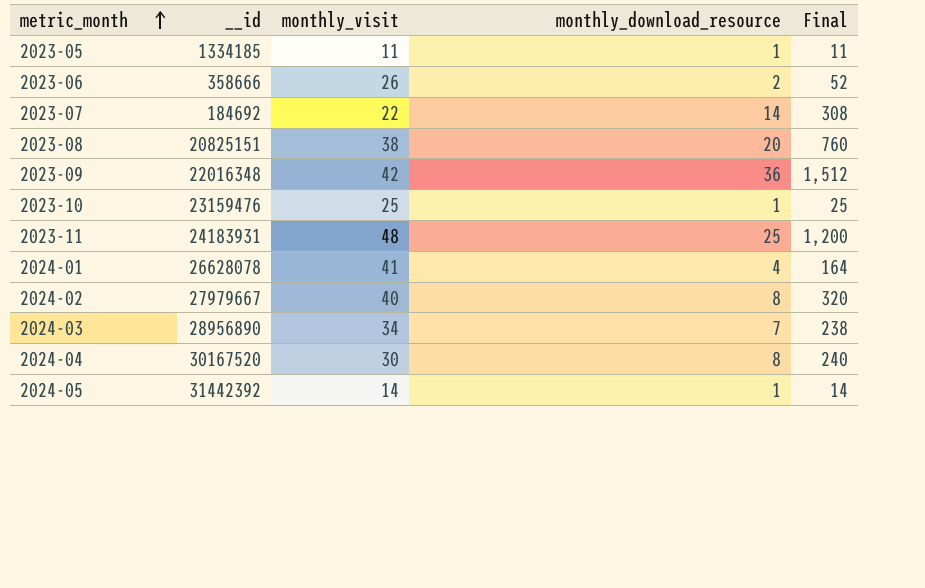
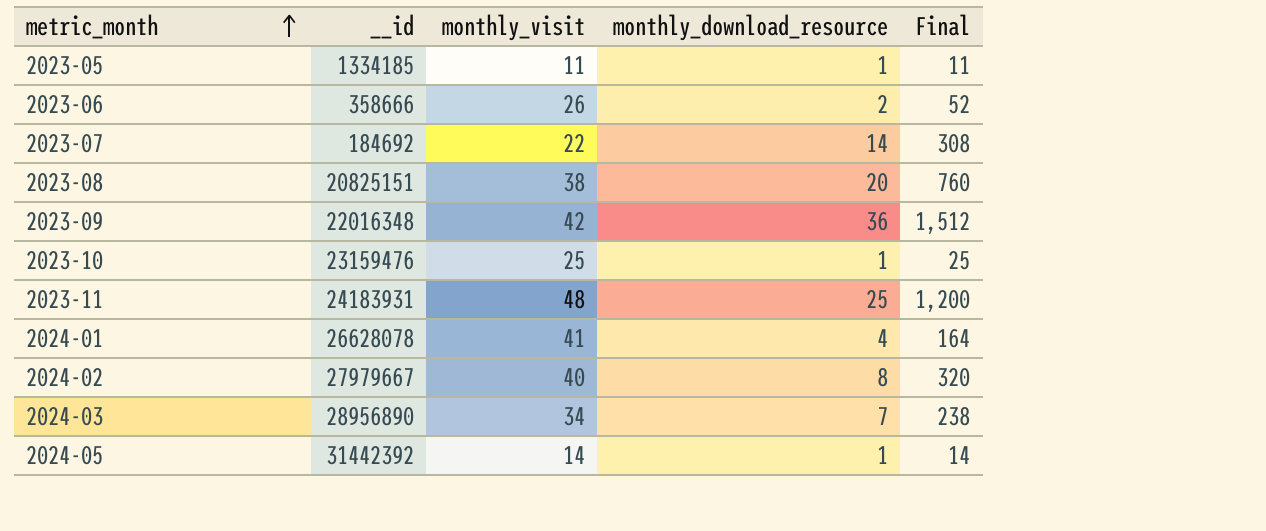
row 2024-04: 30167520 | 30 | 8 | 240 -> none

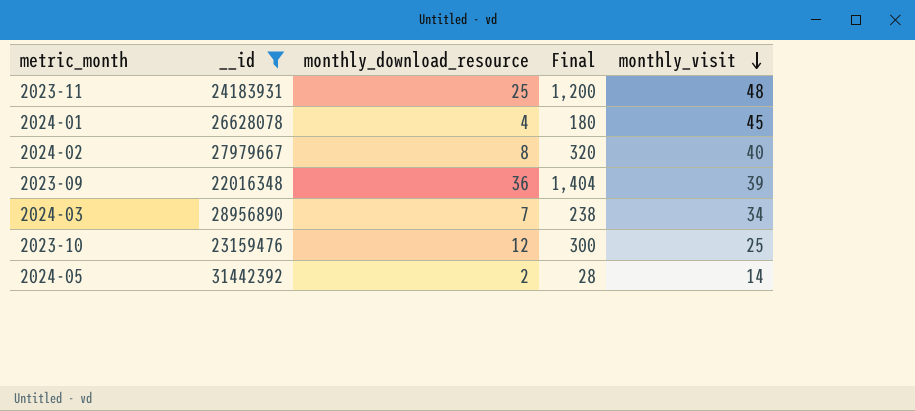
filter: none -> __id >= 22016348
row order: metric_month ascending -> monthly_visit descending
column monthly_visit | position: 3 -> 5
2024-01 | Final: 164 -> 180
2024-01 | monthly_visit: 41 -> 45
2023-09 | Final: 1,512 -> 1,404
2023-09 | monthly_visit: 42 -> 39
2023-10 | monthly_download_resource: 1 -> 12
2023-10 | Final: 25 -> 300
2024-05 | monthly_download_resource: 1 -> 2
2024-05 | Final: 14 -> 28

